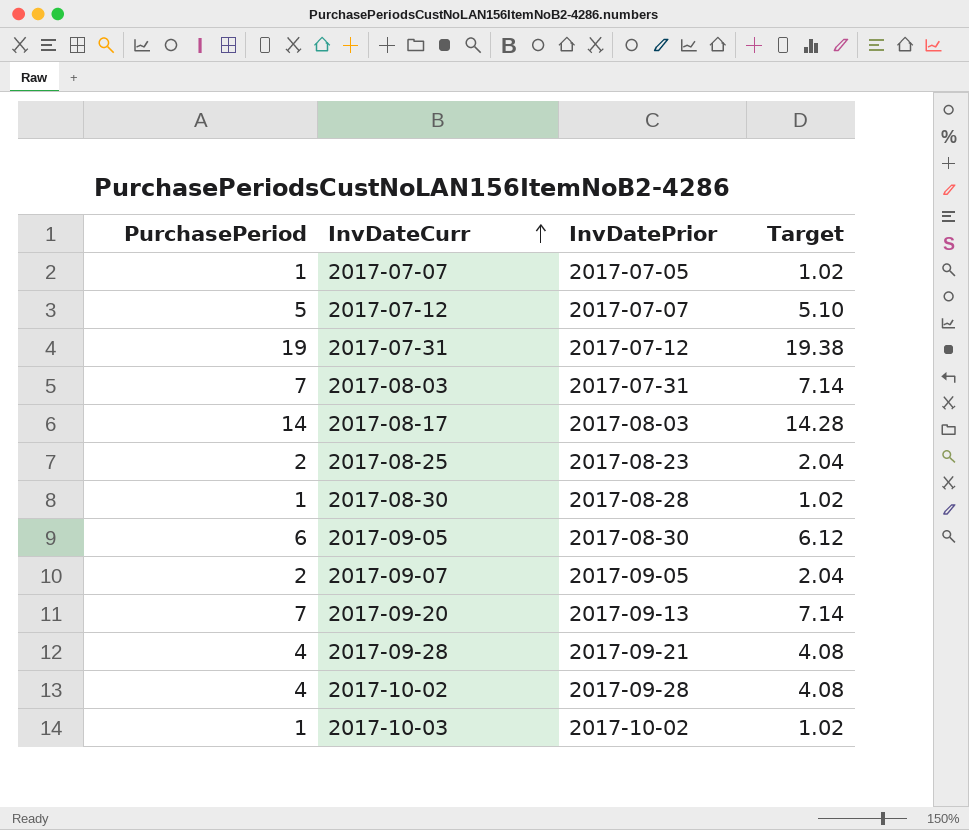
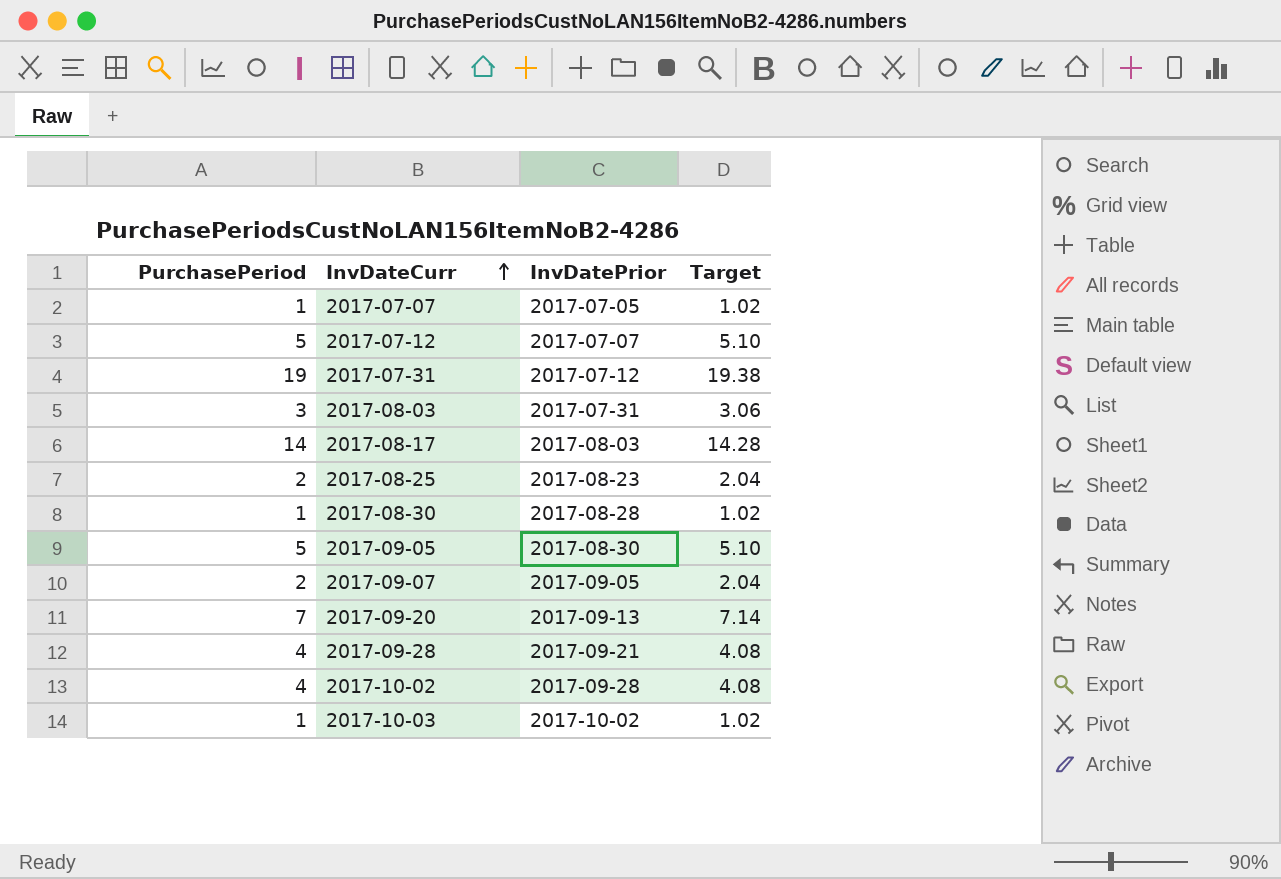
2017-08-03 | PurchasePeriod: 7 -> 3
2017-08-03 | Target: 7.14 -> 3.06
2017-09-05 | PurchasePeriod: 6 -> 5
2017-09-05 | Target: 6.12 -> 5.10

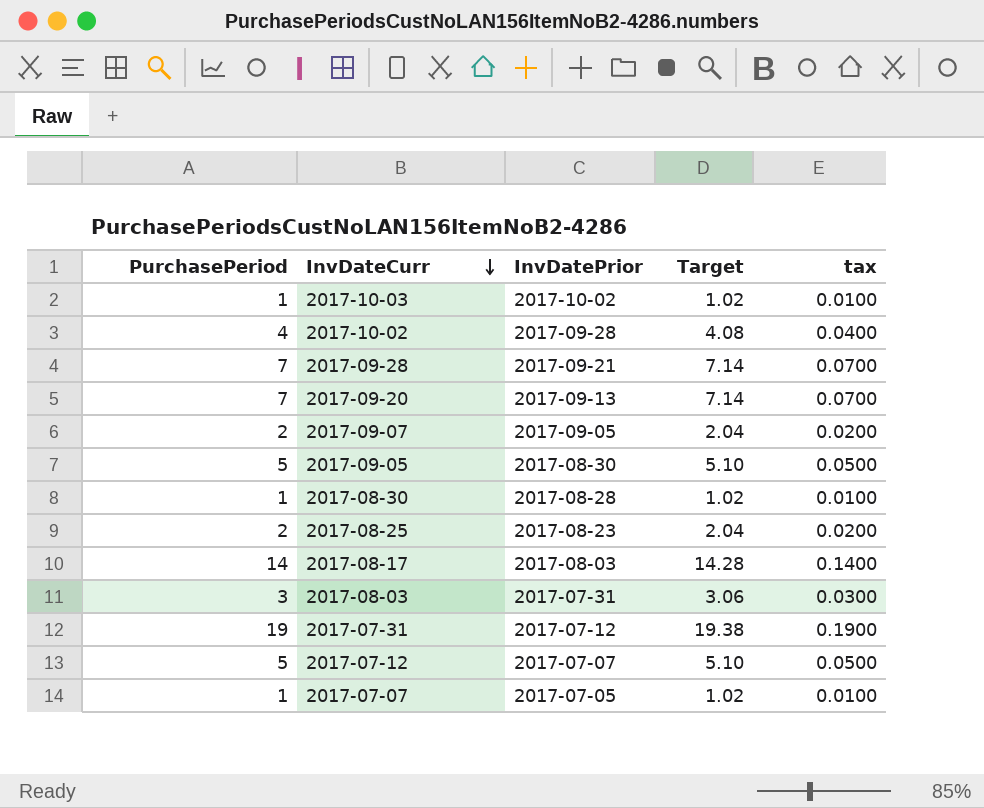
row order: InvDateCurr ascending -> InvDateCurr descending
column tax | formula: none -> [PurchasePeriod] * 0.01
2017-09-28 | PurchasePeriod: 4 -> 7
2017-09-28 | Target: 4.08 -> 7.14

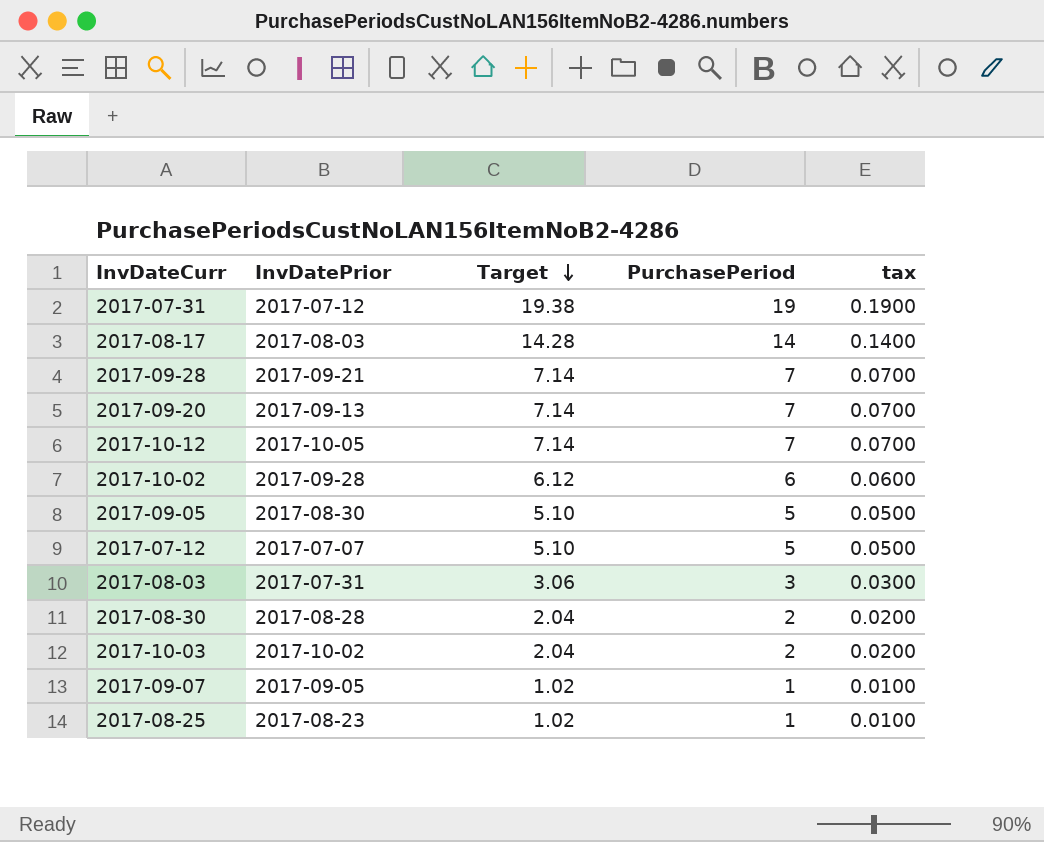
row order: InvDateCurr descending -> Target descending
column PurchasePeriod | position: 1 -> 4
row 2017-07-07: 1 | 2017-07-05 | 1.02 | 0.0100 -> none
row 2017-10-12: none -> 2017-10-05 | 7.14 | 7 | 0.0700
2017-10-02 | Target: 4.08 -> 6.12
2017-10-02 | PurchasePeriod: 4 -> 6
2017-10-02 | tax: 0.0400 -> 0.0600
2017-08-30 | Target: 1.02 -> 2.04
2017-08-30 | PurchasePeriod: 1 -> 2
2017-08-30 | tax: 0.0100 -> 0.0200
2017-10-03 | Target: 1.02 -> 2.04
2017-10-03 | PurchasePeriod: 1 -> 2
2017-10-03 | tax: 0.0100 -> 0.0200
2017-09-07 | Target: 2.04 -> 1.02
2017-09-07 | PurchasePeriod: 2 -> 1
2017-09-07 | tax: 0.0200 -> 0.0100
2017-08-25 | Target: 2.04 -> 1.02
2017-08-25 | PurchasePeriod: 2 -> 1
2017-08-25 | tax: 0.0200 -> 0.0100

